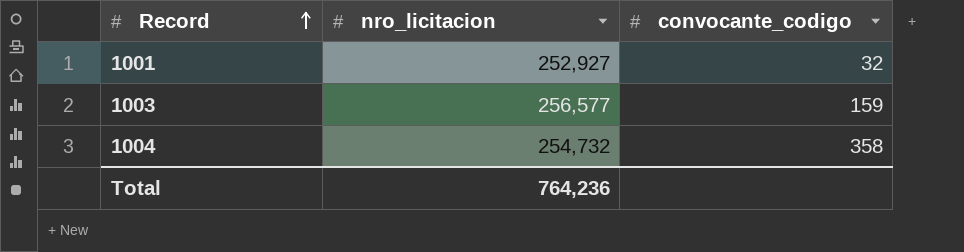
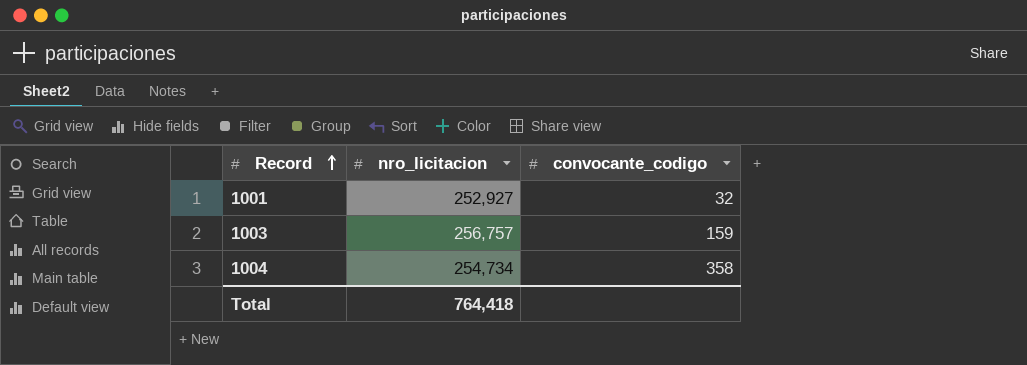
1003 | nro_licitacion: 256,577 -> 256,757
1004 | nro_licitacion: 254,732 -> 254,734
Total | nro_licitacion: 764,236 -> 764,418

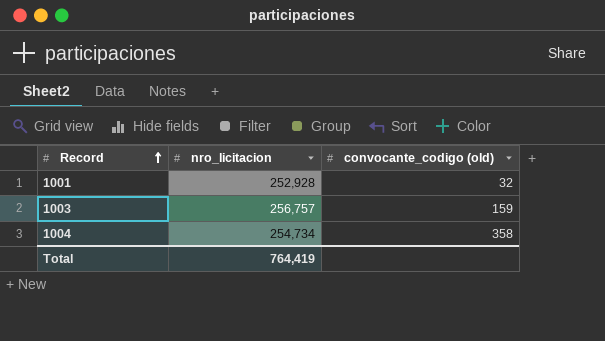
column name: convocante_codigo -> convocante_codigo (old)
1001 | nro_licitacion: 252,927 -> 252,928
Total | nro_licitacion: 764,418 -> 764,419

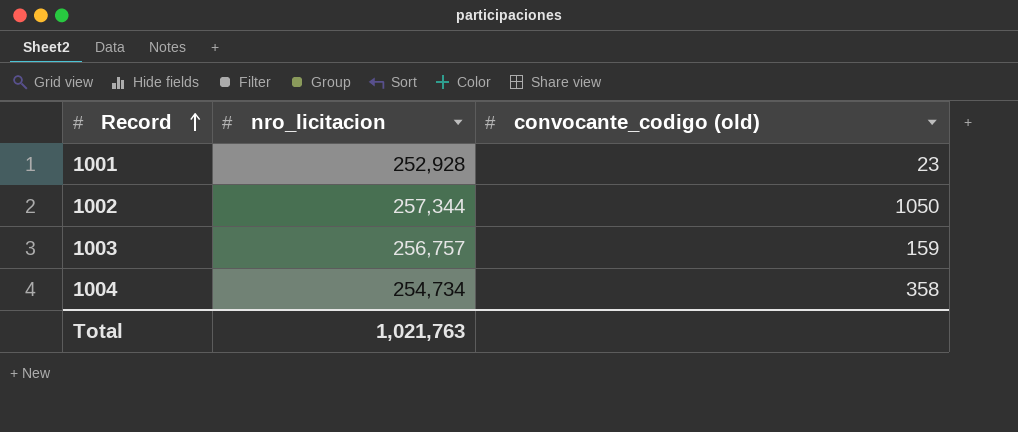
1001 | convocante_codigo (old): 32 -> 23
row 1002: none -> 257,344 | 1050
Total | nro_licitacion: 764,419 -> 1,021,763

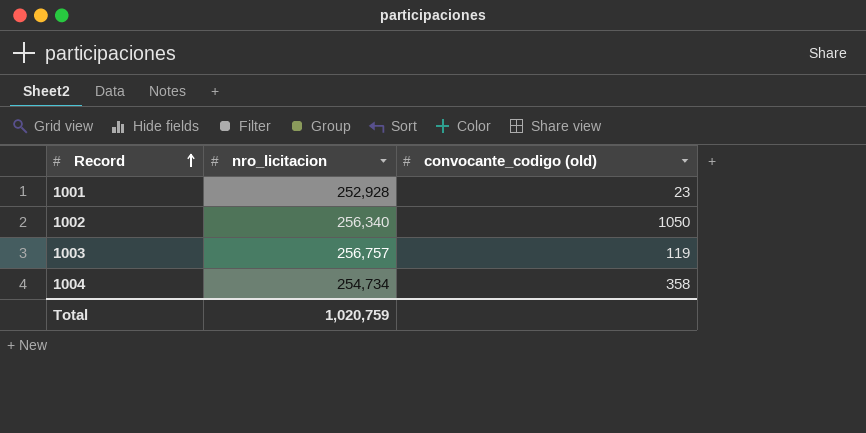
1002 | nro_licitacion: 257,344 -> 256,340
1003 | convocante_codigo (old): 159 -> 119
Total | nro_licitacion: 1,021,763 -> 1,020,759

